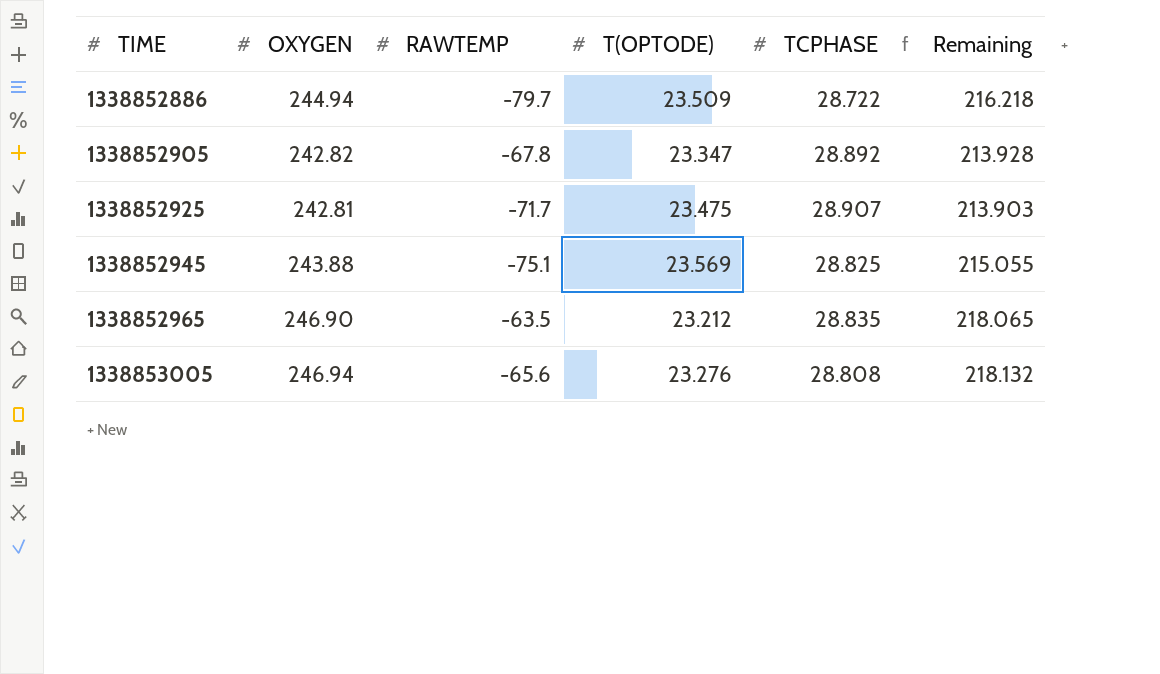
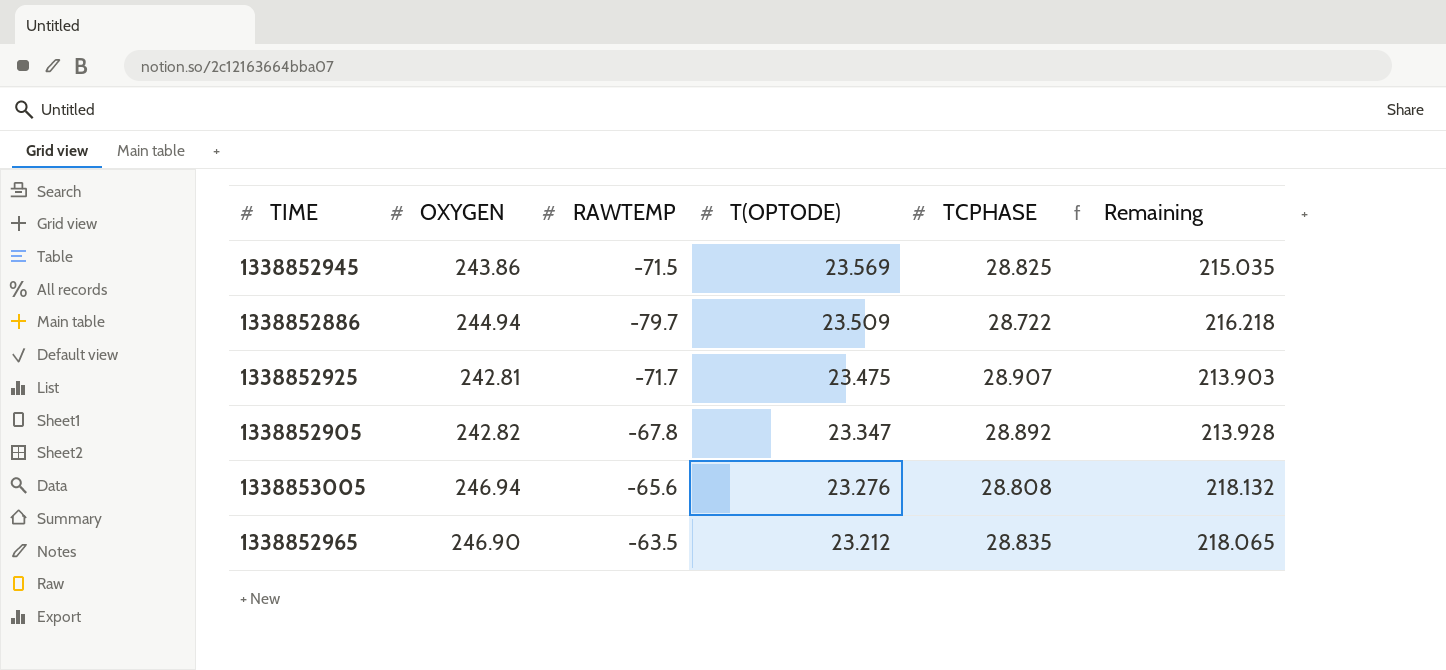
row order: TIME ascending -> T(OPTODE) descending
1338852945 | OXYGEN: 243.88 -> 243.86
1338852945 | RAWTEMP: -75.1 -> -71.5
1338852945 | Remaining: 215.055 -> 215.035

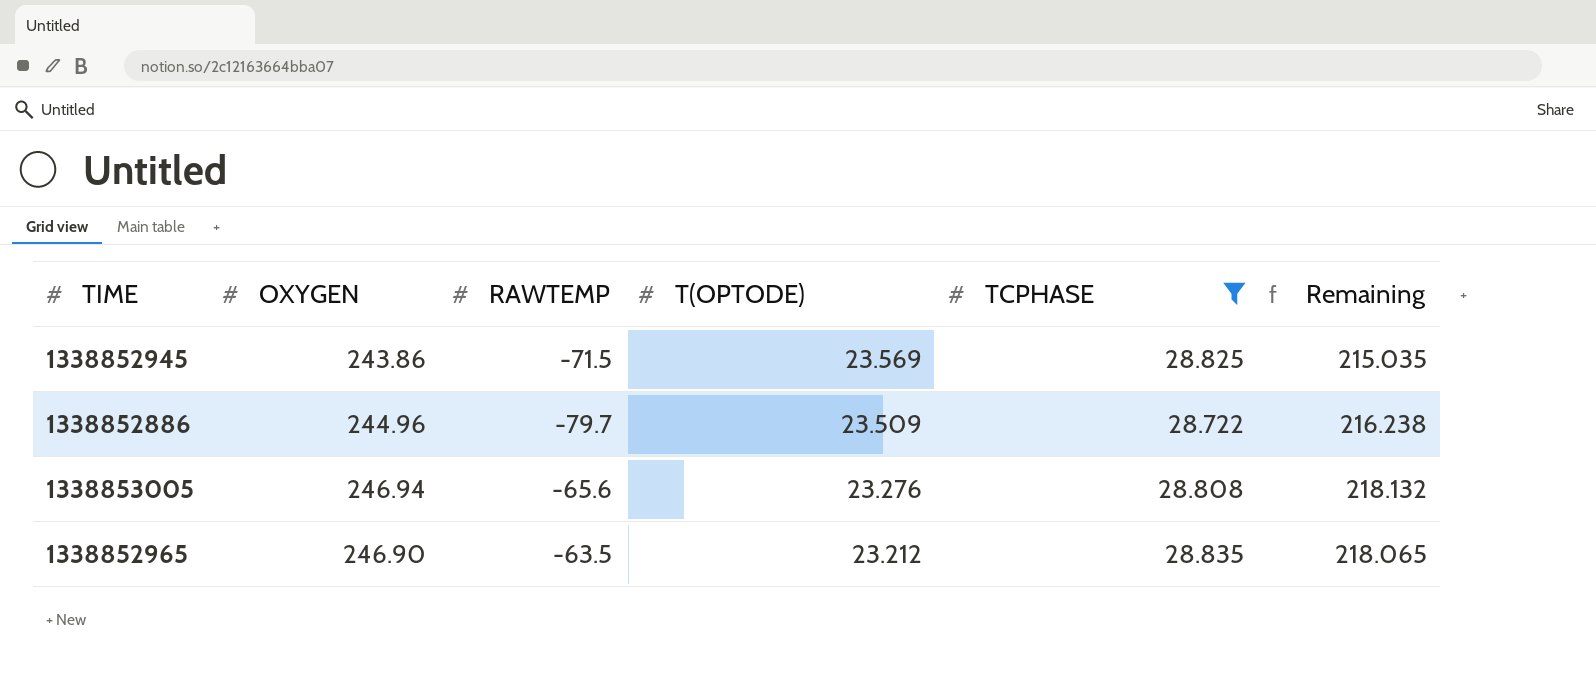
filter: none -> TCPHASE <= 28.835
1338852886 | OXYGEN: 244.94 -> 244.96
1338852886 | Remaining: 216.218 -> 216.238

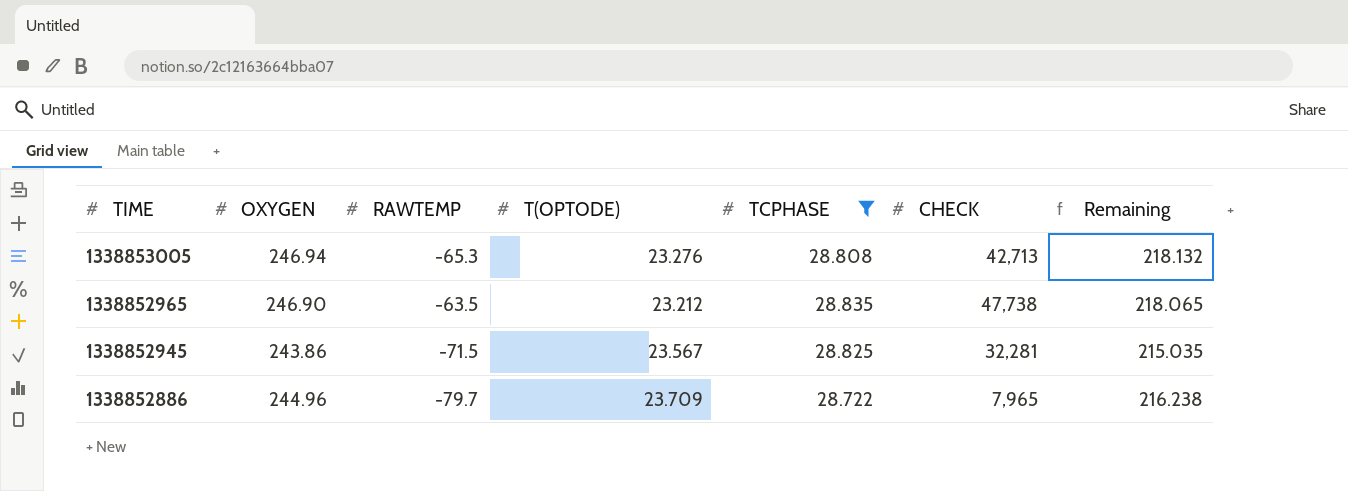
row order: T(OPTODE) descending -> TIME descending
column CHECK | position: none -> 6
1338853005 | RAWTEMP: -65.6 -> -65.3
1338852945 | T(OPTODE): 23.569 -> 23.567
1338852886 | T(OPTODE): 23.509 -> 23.709

